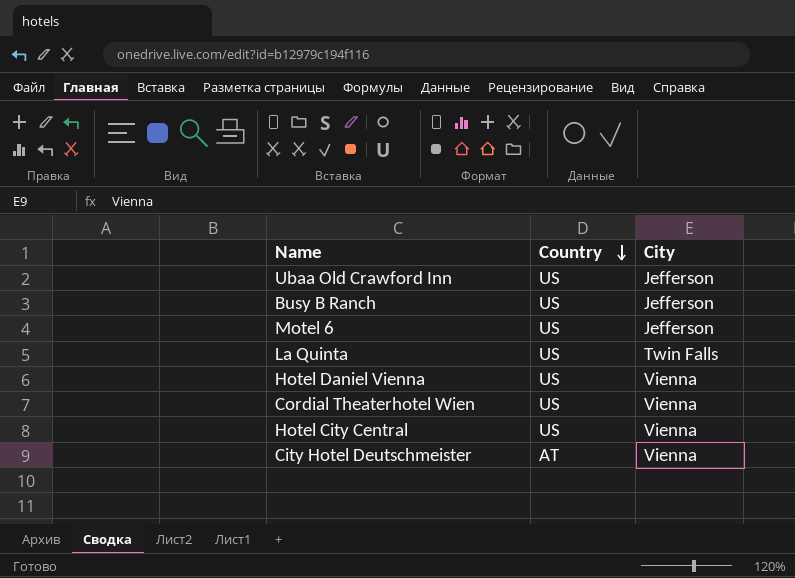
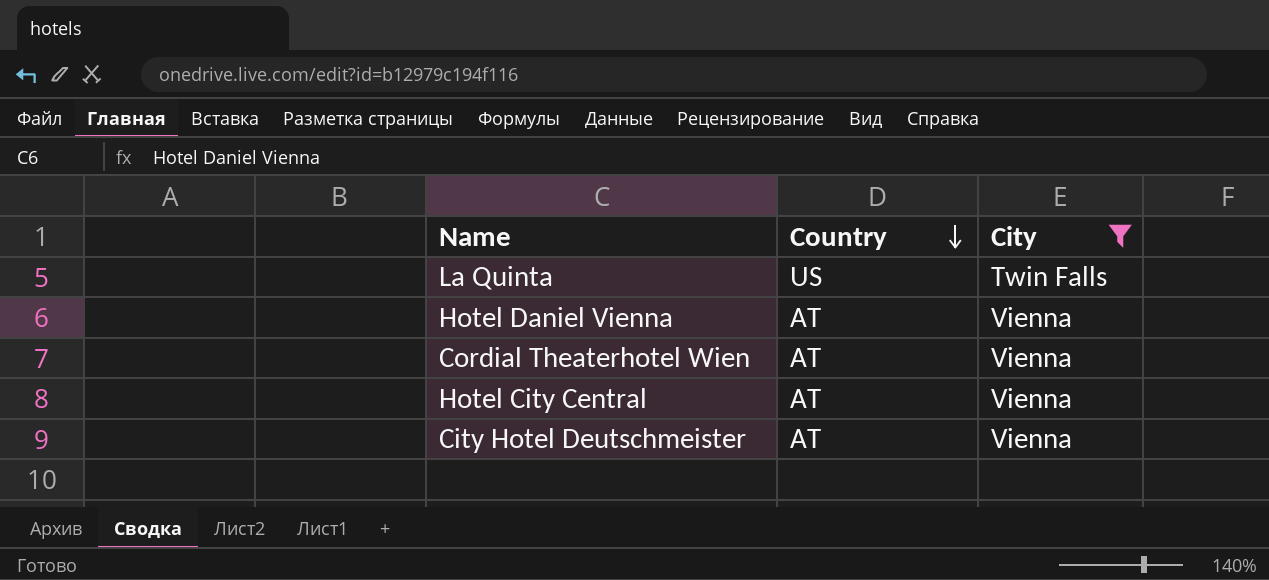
filter: none -> City != Jefferson
Hotel Daniel Vienna | Country: US -> AT
Cordial Theaterhotel Wien | Country: US -> AT
Hotel City Central | Country: US -> AT

